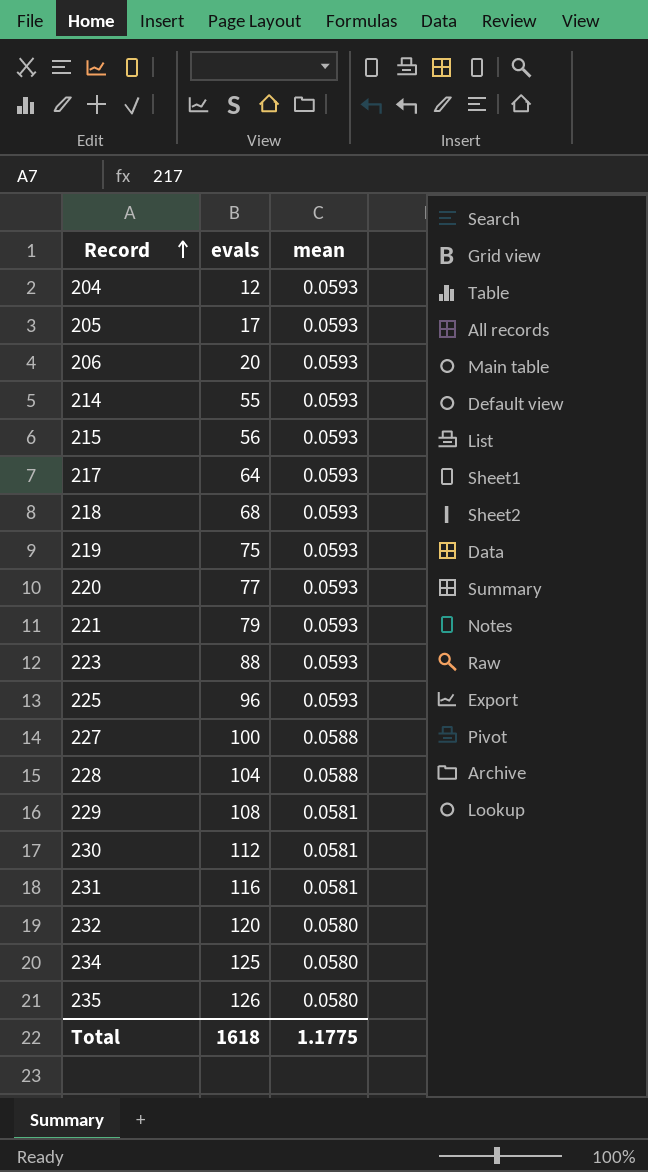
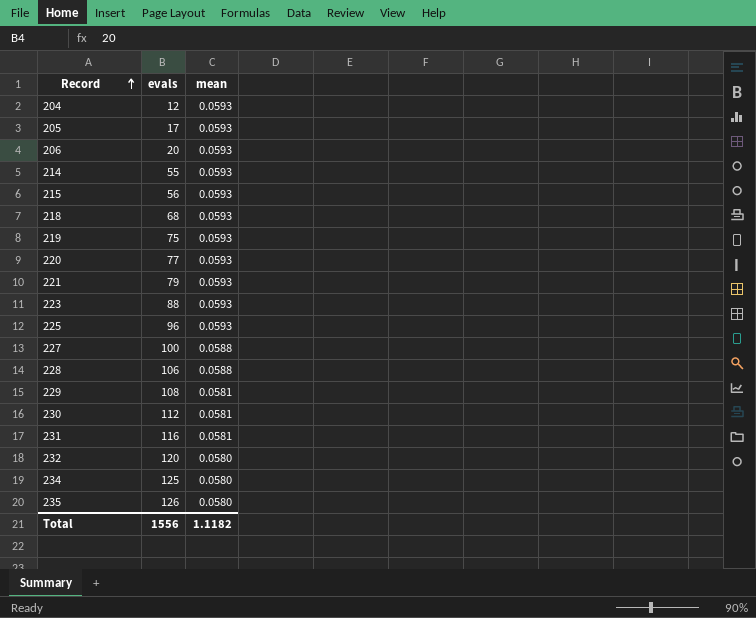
row 217: 64 | 0.0593 -> none
228 | evals: 104 -> 106
Total | evals: 1618 -> 1556
Total | mean: 1.1775 -> 1.1182

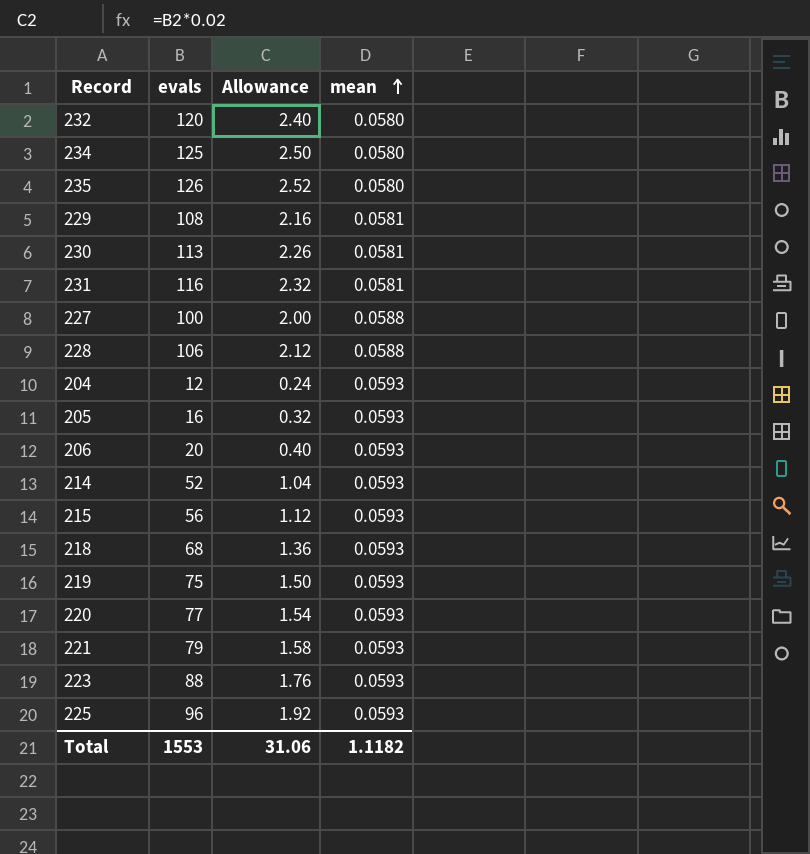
row order: Record ascending -> mean ascending
column Allowance | formula: none -> [evals] * 0.02
230 | evals: 112 -> 113
205 | evals: 17 -> 16
214 | evals: 55 -> 52
Total | evals: 1556 -> 1553

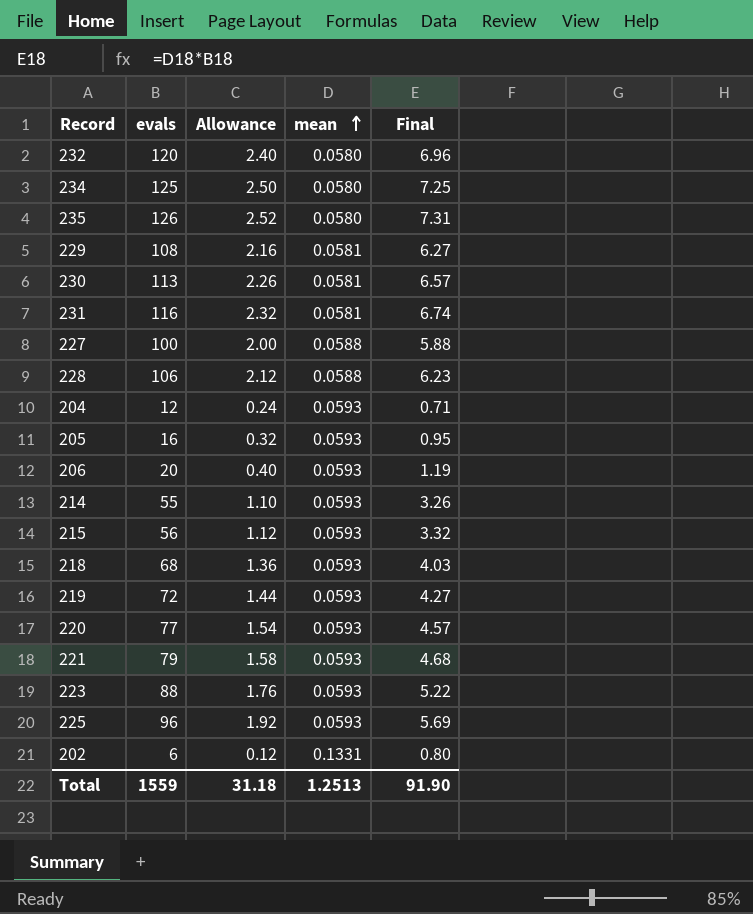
column Final | formula: none -> [evals] * [mean]
214 | evals: 52 -> 55
214 | Allowance: 1.04 -> 1.10
219 | evals: 75 -> 72
219 | Allowance: 1.50 -> 1.44
row 202: none -> 6 | 0.12 | 0.1331 | 0.80
Total | evals: 1553 -> 1559
Total | Allowance: 31.06 -> 31.18
Total | mean: 1.1182 -> 1.2513

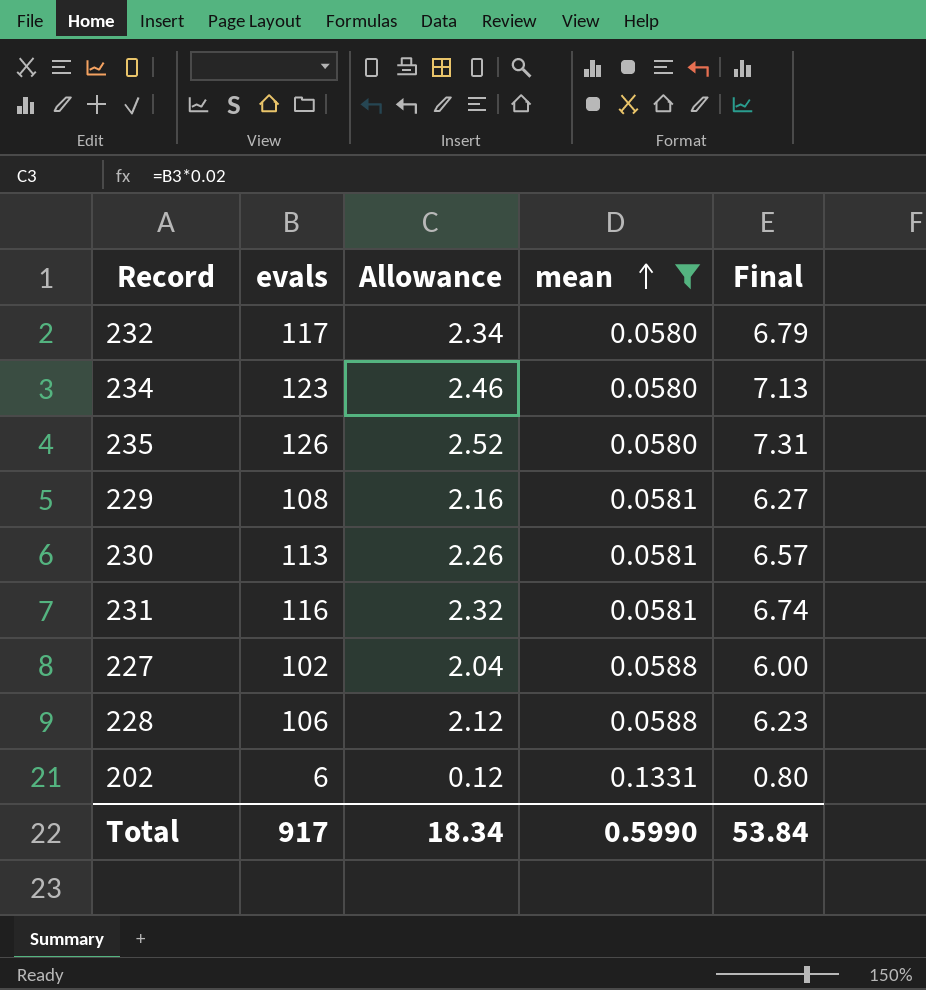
filter: none -> mean != 0.0593
232 | evals: 120 -> 117
232 | Allowance: 2.40 -> 2.34
232 | Final: 6.96 -> 6.79
234 | evals: 125 -> 123
234 | Allowance: 2.50 -> 2.46
234 | Final: 7.25 -> 7.13
227 | evals: 100 -> 102
227 | Allowance: 2.00 -> 2.04
227 | Final: 5.88 -> 6.00
Total | evals: 1559 -> 917
Total | Allowance: 31.18 -> 18.34
Total | mean: 1.2513 -> 0.5990
Total | Final: 91.90 -> 53.84

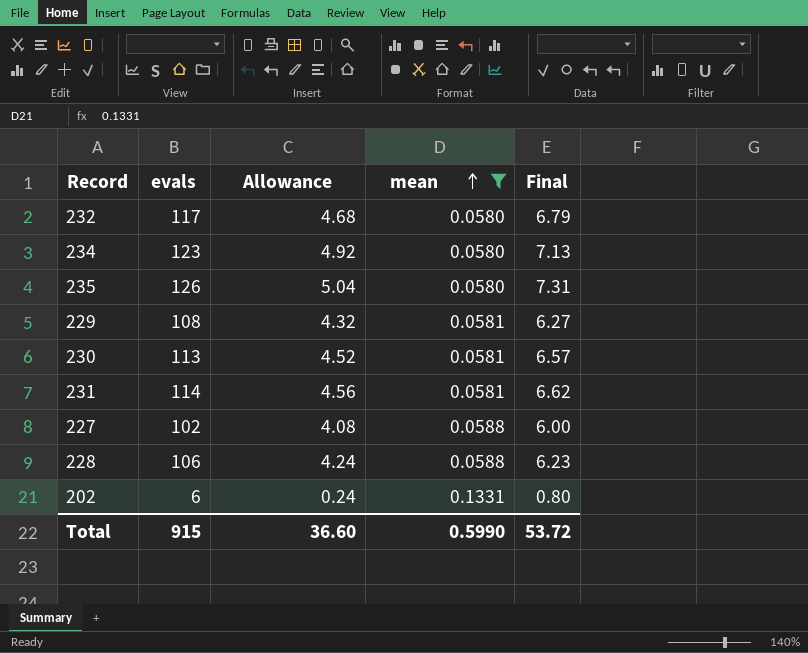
column Allowance | formula: [evals] * 0.02 -> [evals] * 0.04
231 | evals: 116 -> 114
231 | Final: 6.74 -> 6.62
Total | evals: 917 -> 915
Total | Allowance: 18.34 -> 36.60
Total | Final: 53.84 -> 53.72

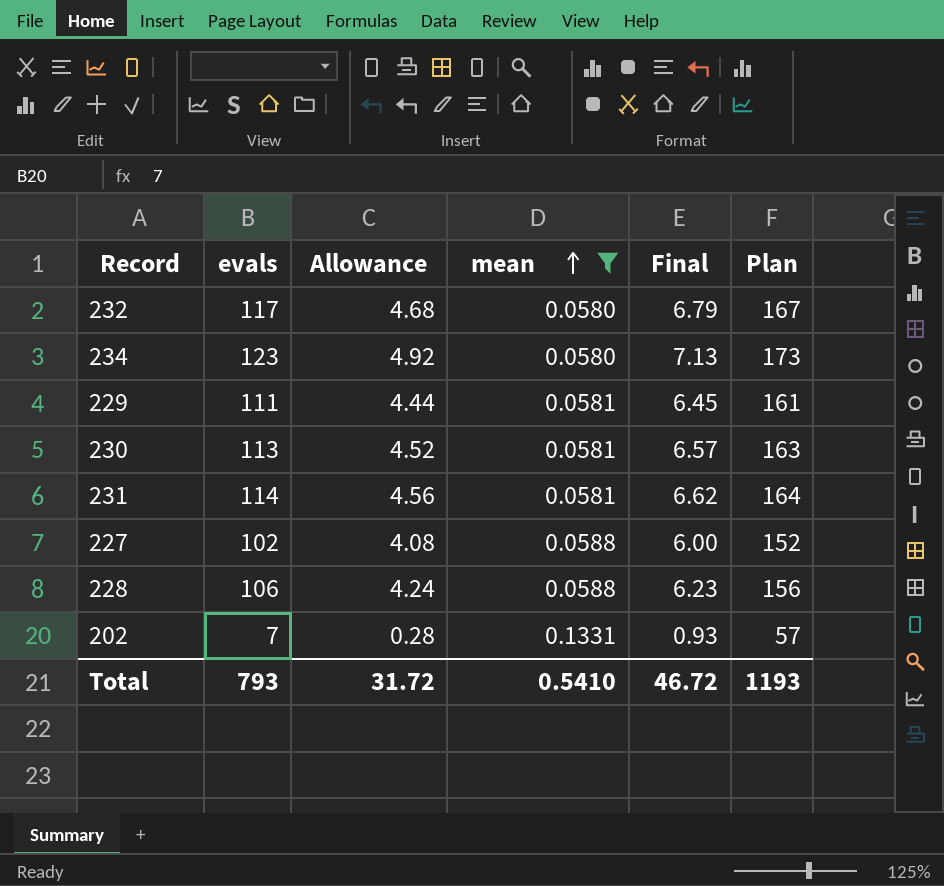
column Plan | formula: none -> [evals] + 50
row 235: 126 | 5.04 | 0.0580 | 7.31 -> none
229 | evals: 108 -> 111
229 | Allowance: 4.32 -> 4.44
229 | Final: 6.27 -> 6.45
202 | evals: 6 -> 7
202 | Allowance: 0.24 -> 0.28
202 | Final: 0.80 -> 0.93
Total | evals: 915 -> 793
Total | Allowance: 36.60 -> 31.72
Total | mean: 0.5990 -> 0.5410
Total | Final: 53.72 -> 46.72

